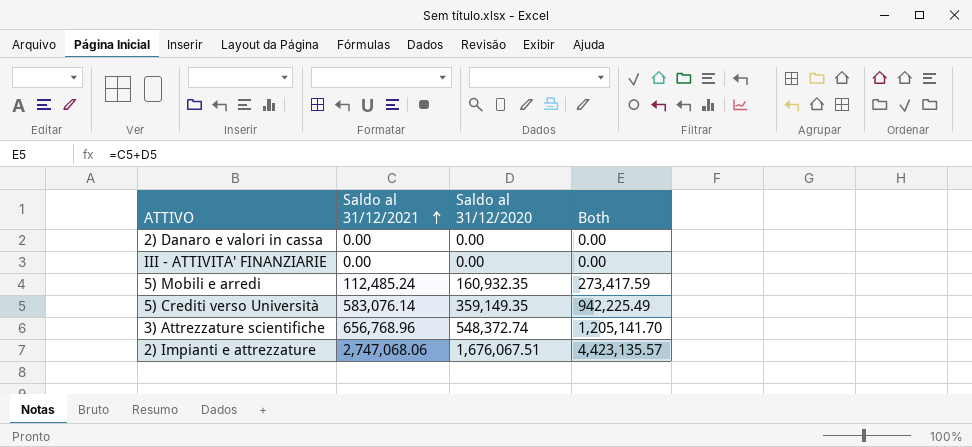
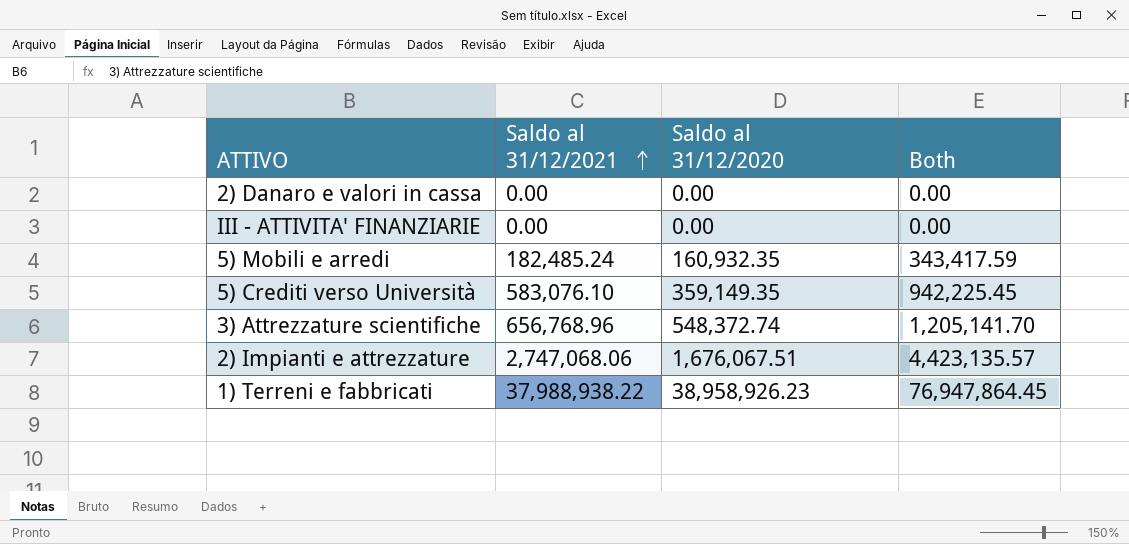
5) Mobili e arredi | Saldo al 31/12/2021: 112,485.24 -> 182,485.24
5) Mobili e arredi | Both: 273,417.59 -> 343,417.59
5) Crediti verso Università | Saldo al 31/12/2021: 583,076.14 -> 583,076.10
5) Crediti verso Università | Both: 942,225.49 -> 942,225.45
row 1) Terreni e fabbricati: none -> 37,988,938.22 | 38,958,926.23 | 76,947,864.45

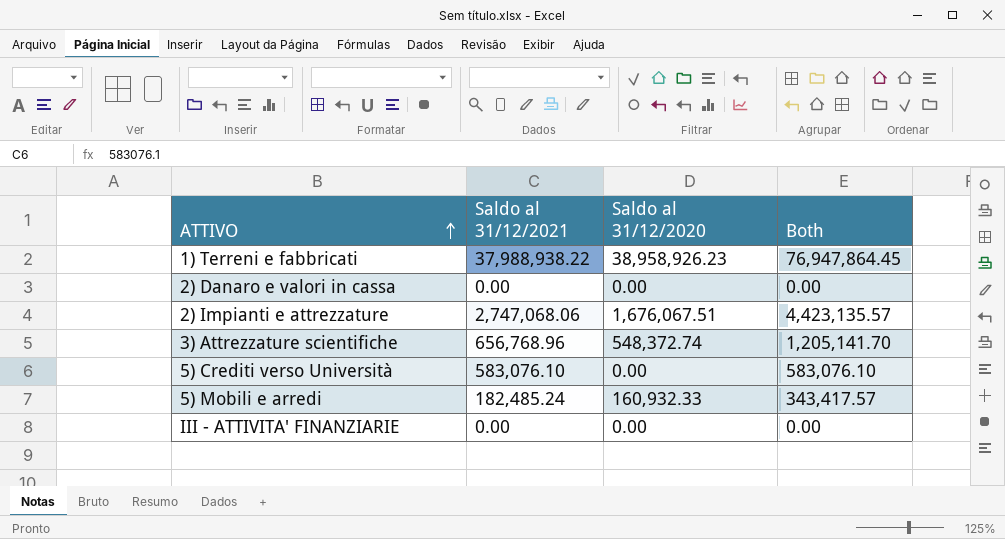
row order: Saldo al 31/12/2021 ascending -> ATTIVO ascending
5) Crediti verso Università | Saldo al 31/12/2020: 359,149.35 -> 0.00
5) Crediti verso Università | Both: 942,225.45 -> 583,076.10
5) Mobili e arredi | Saldo al 31/12/2020: 160,932.35 -> 160,932.33
5) Mobili e arredi | Both: 343,417.59 -> 343,417.57

